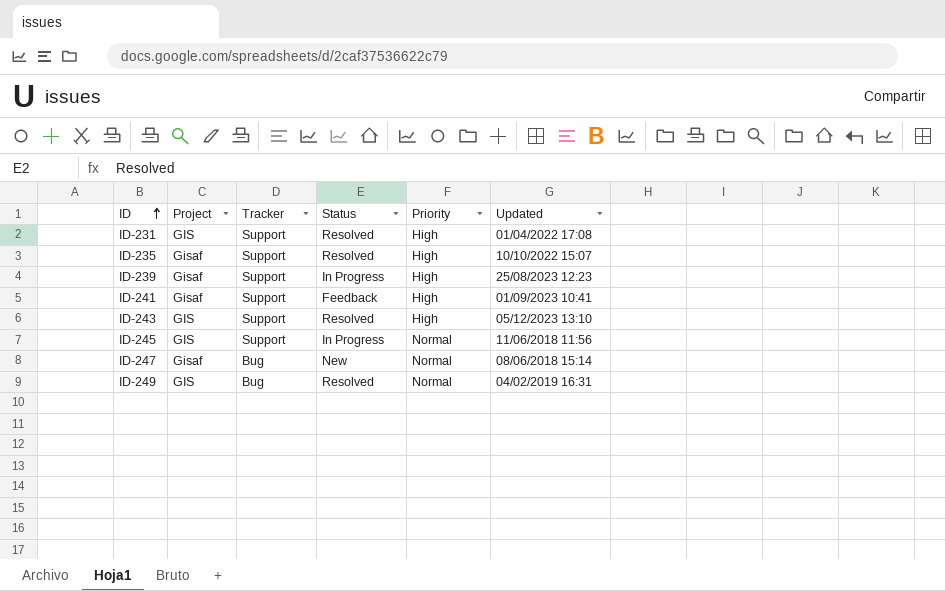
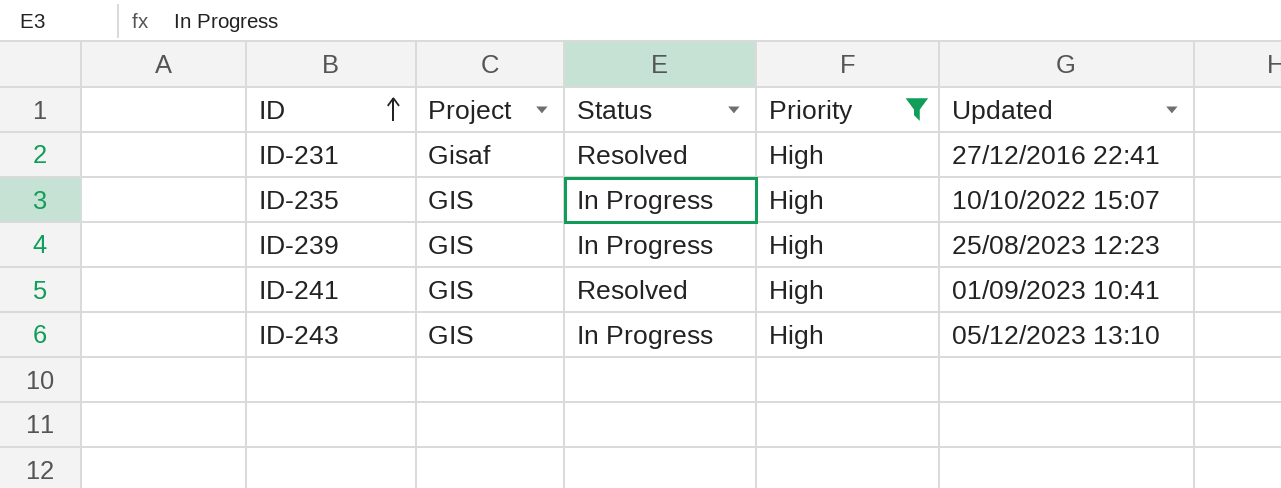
filter: none -> Priority = High
column Tracker | position: 3 -> none
ID-231 | Project: GIS -> Gisaf
ID-231 | Updated: 01/04/2022 17:08 -> 27/12/2016 22:41
ID-235 | Project: Gisaf -> GIS
ID-235 | Status: Resolved -> In Progress
ID-239 | Project: Gisaf -> GIS
ID-241 | Project: Gisaf -> GIS
ID-241 | Status: Feedback -> Resolved
ID-243 | Status: Resolved -> In Progress

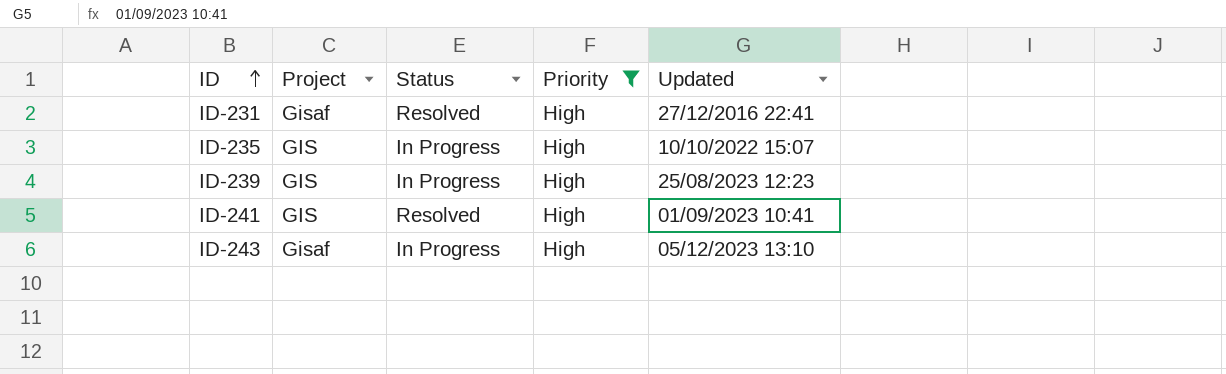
ID-243 | Project: GIS -> Gisaf

